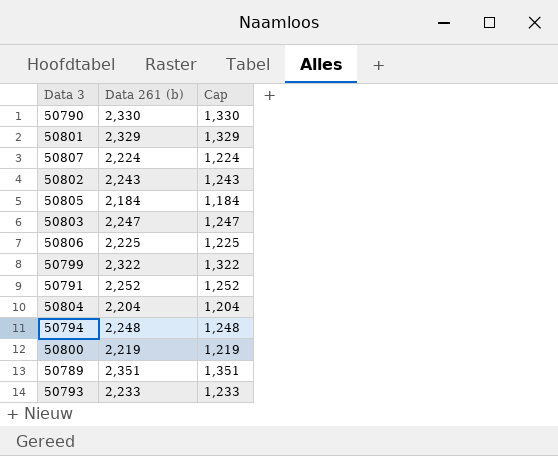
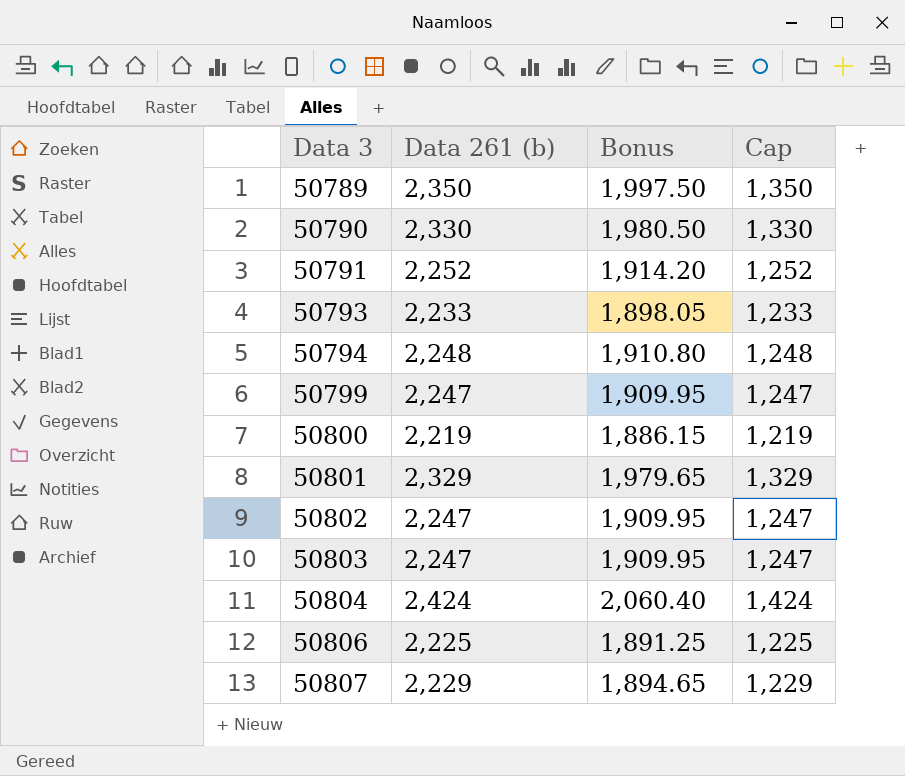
row order: none -> Data 3 ascending
column Bonus | formula: none -> [Data 261 (b)] * 0.85
row 50805: 2,184 | 1,184 -> none
50789 | Data 261 (b): 2,351 -> 2,350
50789 | Cap: 1,351 -> 1,350
50799 | Data 261 (b): 2,322 -> 2,247
50799 | Cap: 1,322 -> 1,247
50802 | Data 261 (b): 2,243 -> 2,247
50802 | Cap: 1,243 -> 1,247
50804 | Data 261 (b): 2,204 -> 2,424
50804 | Cap: 1,204 -> 1,424
50807 | Data 261 (b): 2,224 -> 2,229
50807 | Cap: 1,224 -> 1,229

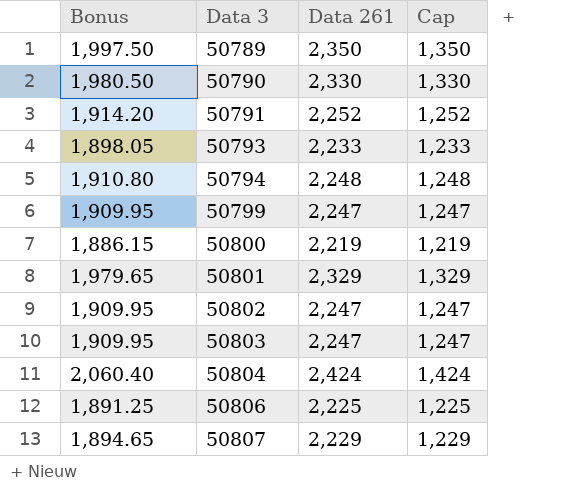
column Bonus | position: 3 -> 1
column name: Data 261 (b) -> Data 261

